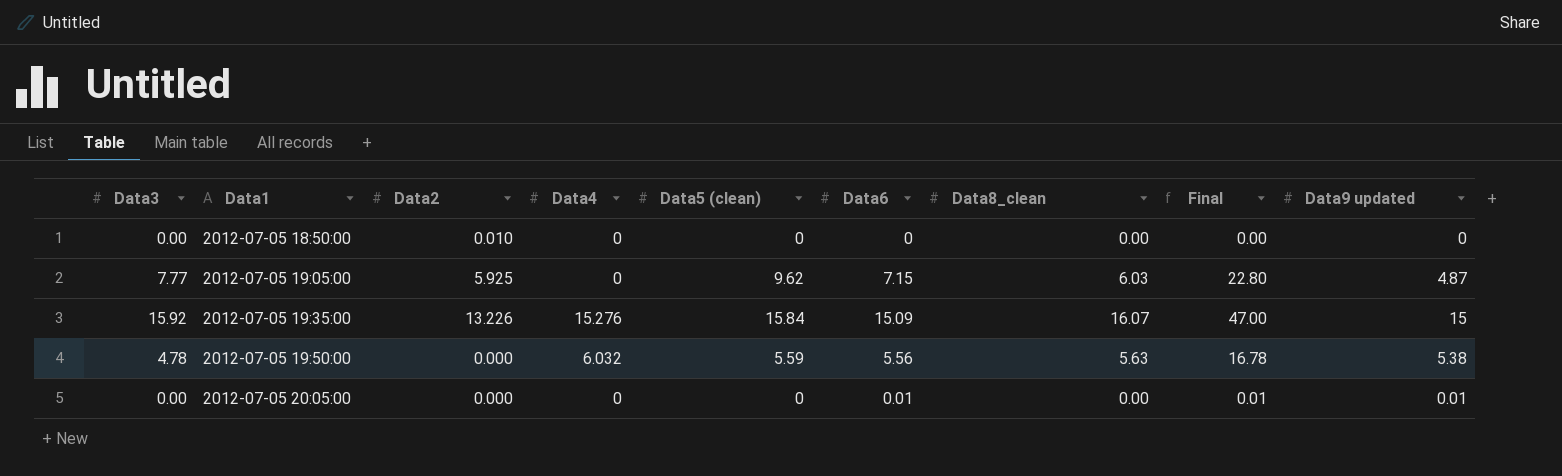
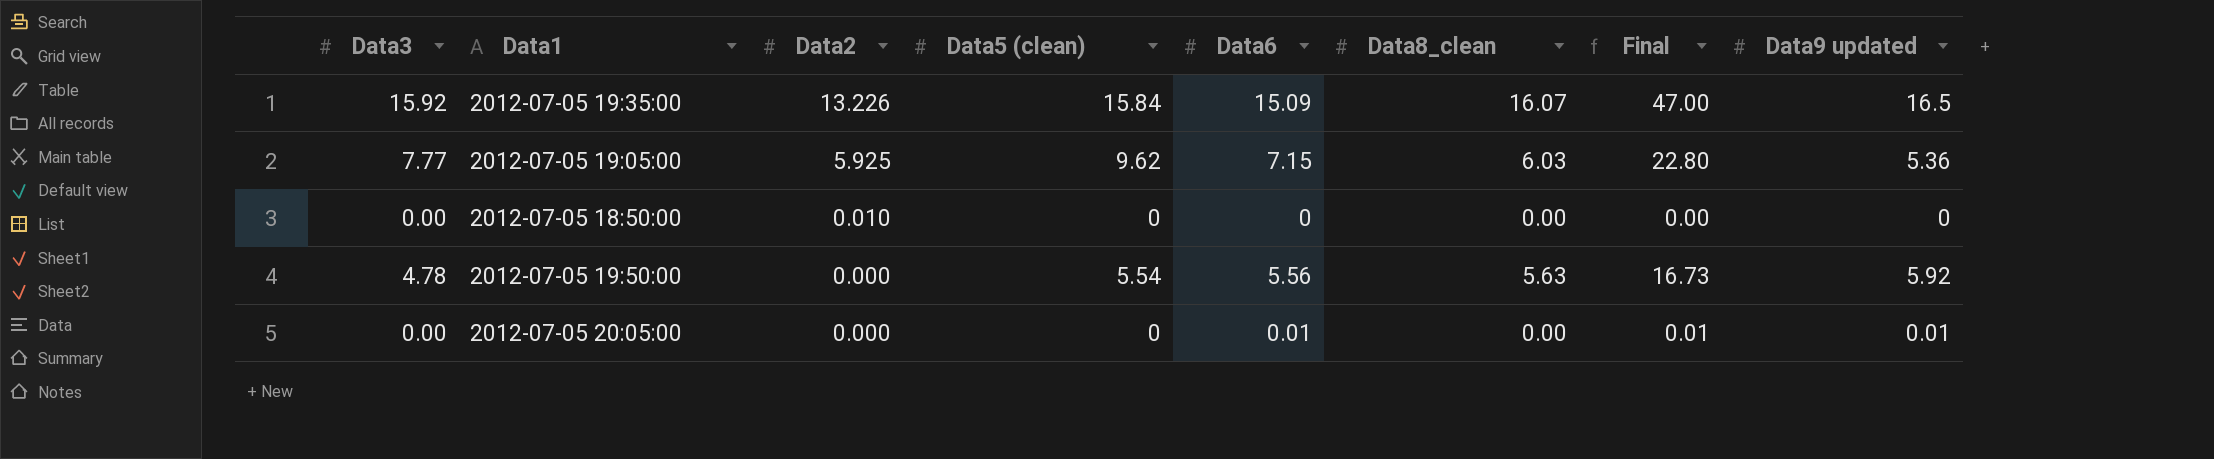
row order: Data1 ascending -> Data2 descending
column Data4 | position: 4 -> none
2012-07-05 19:35:00 | Data9 updated: 15 -> 16.5
2012-07-05 19:05:00 | Data9 updated: 4.87 -> 5.36
2012-07-05 19:50:00 | Data5 (clean): 5.59 -> 5.54
2012-07-05 19:50:00 | Final: 16.78 -> 16.73
2012-07-05 19:50:00 | Data9 updated: 5.38 -> 5.92

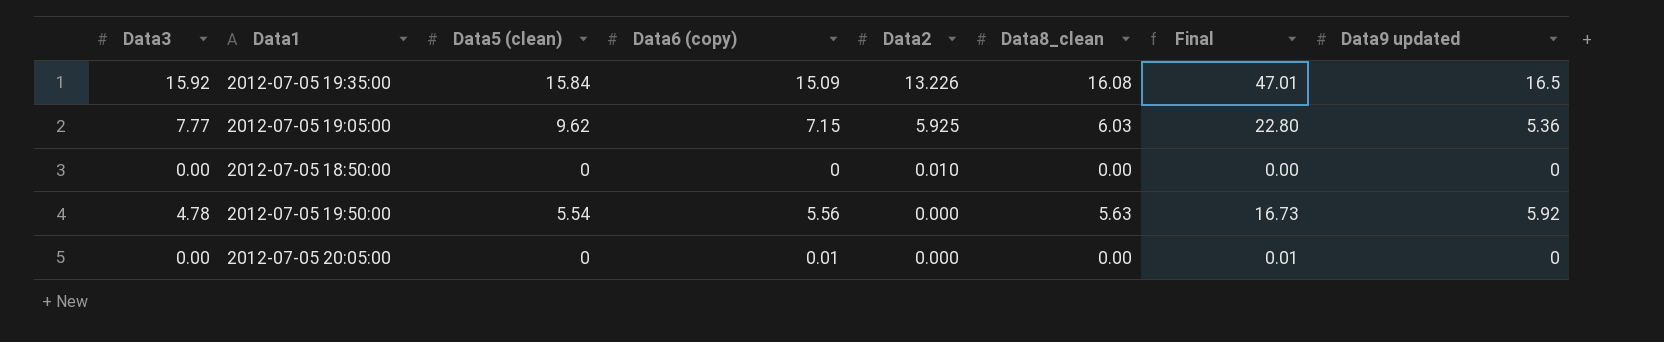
column name: Data6 -> Data6 (copy)
column Data2 | position: 3 -> 5
2012-07-05 19:35:00 | Data8_clean: 16.07 -> 16.08
2012-07-05 19:35:00 | Final: 47.00 -> 47.01
2012-07-05 20:05:00 | Data9 updated: 0.01 -> 0

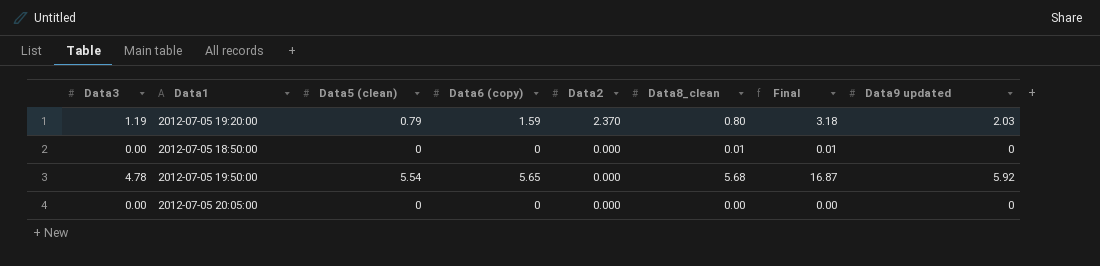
row 2012-07-05 19:35:00: 15.92 | 15.84 | 15.09 | 13.226 | 16.08 | 47.01 | 16.5 -> none
row 2012-07-05 19:05:00: 7.77 | 9.62 | 7.15 | 5.925 | 6.03 | 22.80 | 5.36 -> none
row 2012-07-05 19:20:00: none -> 1.19 | 0.79 | 1.59 | 2.370 | 0.80 | 3.18 | 2.03
2012-07-05 18:50:00 | Data2: 0.010 -> 0.000
2012-07-05 18:50:00 | Data8_clean: 0.00 -> 0.01
2012-07-05 18:50:00 | Final: 0.00 -> 0.01
2012-07-05 19:50:00 | Data6 (copy): 5.56 -> 5.65
2012-07-05 19:50:00 | Data8_clean: 5.63 -> 5.68
2012-07-05 19:50:00 | Final: 16.73 -> 16.87
2012-07-05 20:05:00 | Data6 (copy): 0.01 -> 0
2012-07-05 20:05:00 | Final: 0.01 -> 0.00

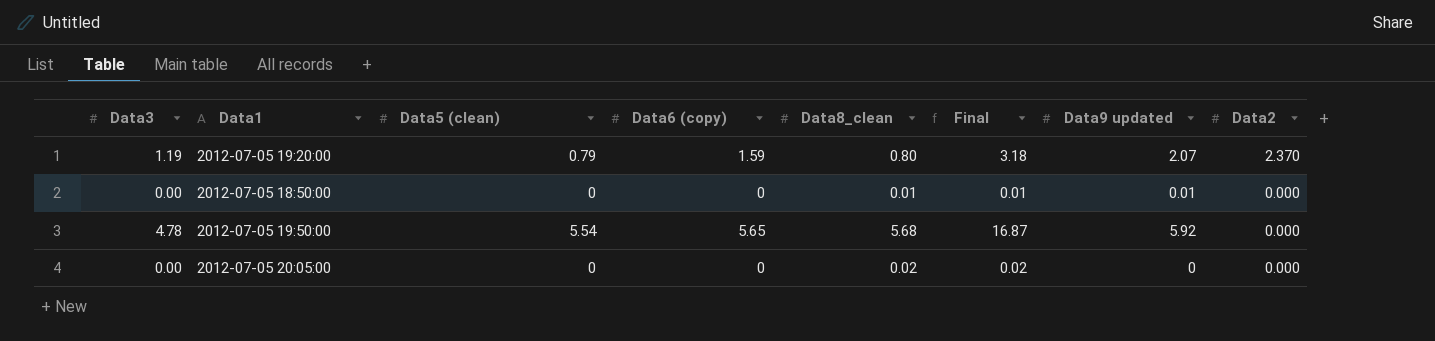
column Data2 | position: 5 -> 8
2012-07-05 19:20:00 | Data9 updated: 2.03 -> 2.07
2012-07-05 18:50:00 | Data9 updated: 0 -> 0.01
2012-07-05 20:05:00 | Data8_clean: 0.00 -> 0.02
2012-07-05 20:05:00 | Final: 0.00 -> 0.02

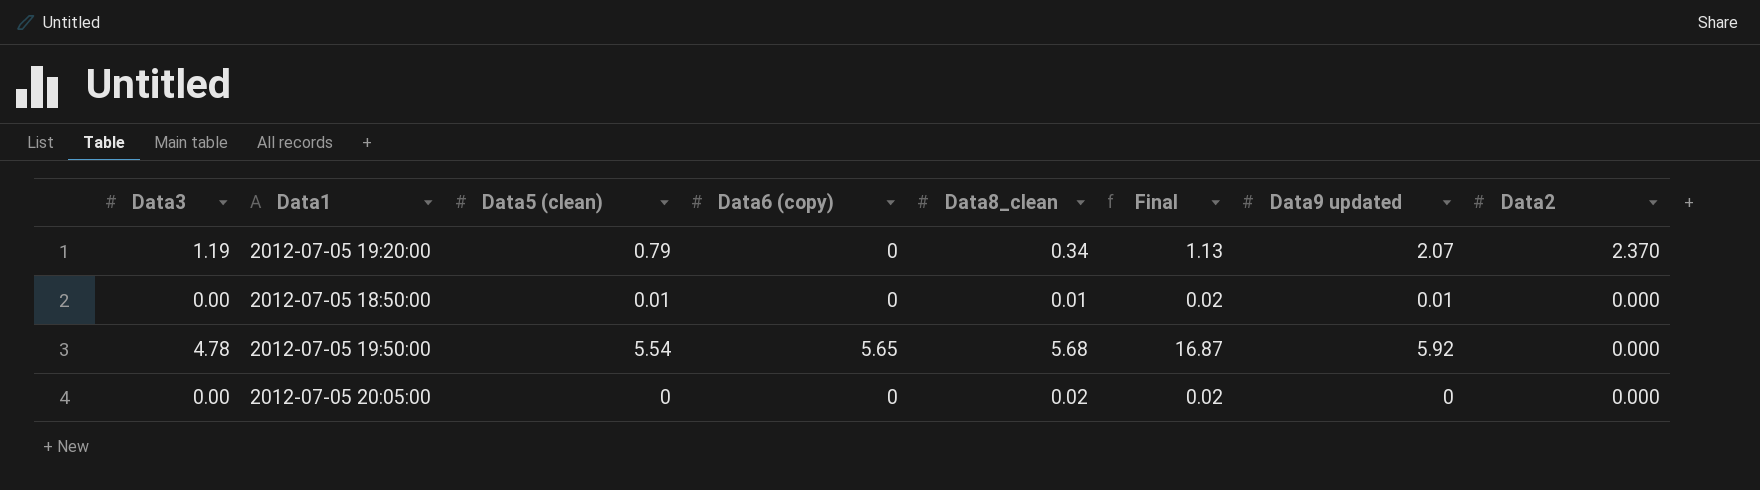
2012-07-05 19:20:00 | Data6 (copy): 1.59 -> 0
2012-07-05 19:20:00 | Data8_clean: 0.80 -> 0.34
2012-07-05 19:20:00 | Final: 3.18 -> 1.13
2012-07-05 18:50:00 | Data5 (clean): 0 -> 0.01
2012-07-05 18:50:00 | Final: 0.01 -> 0.02

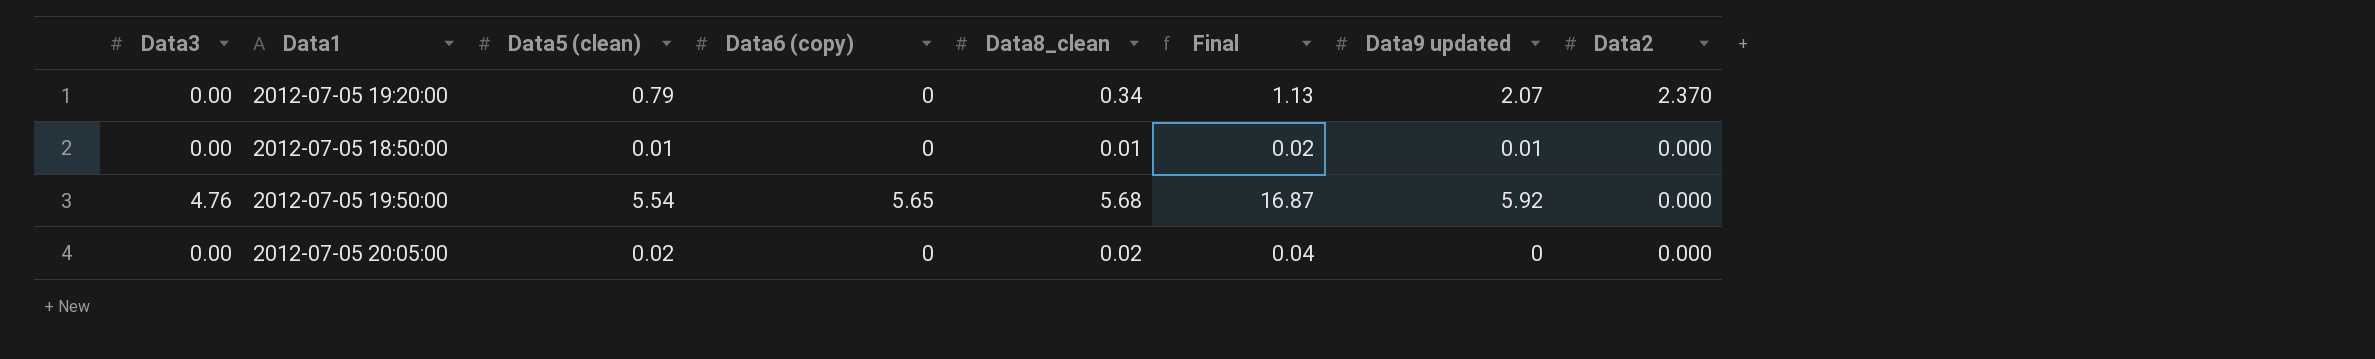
2012-07-05 19:20:00 | Data3: 1.19 -> 0.00
2012-07-05 19:50:00 | Data3: 4.78 -> 4.76
2012-07-05 20:05:00 | Data5 (clean): 0 -> 0.02
2012-07-05 20:05:00 | Final: 0.02 -> 0.04

